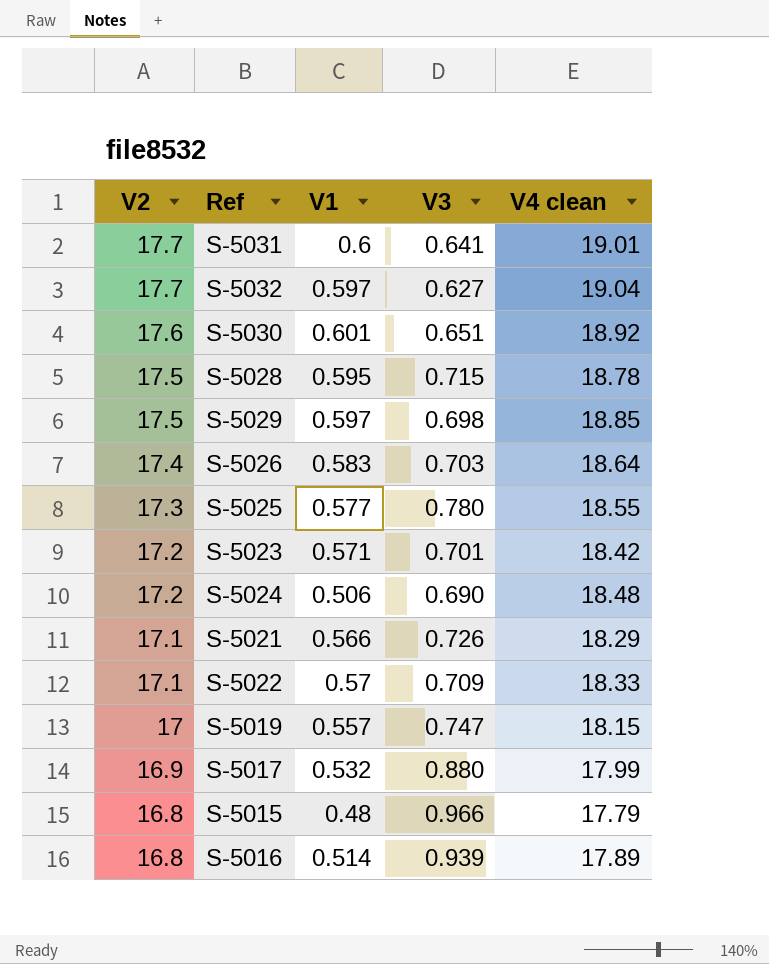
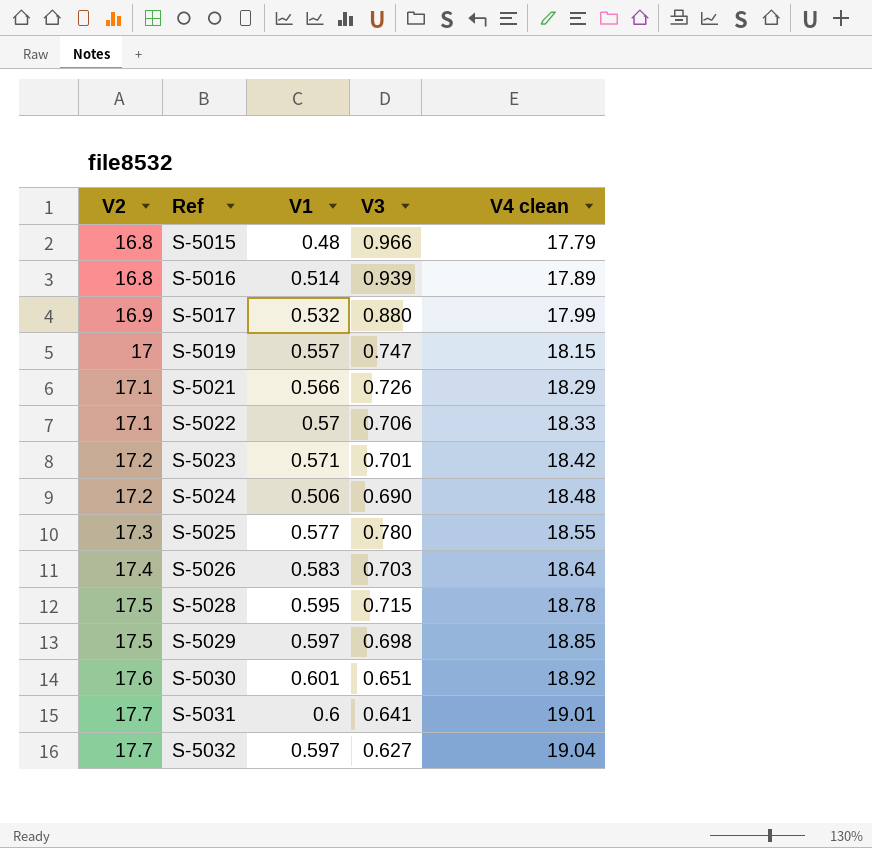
row order: V2 descending -> V2 ascending
S-5022 | V3: 0.709 -> 0.706

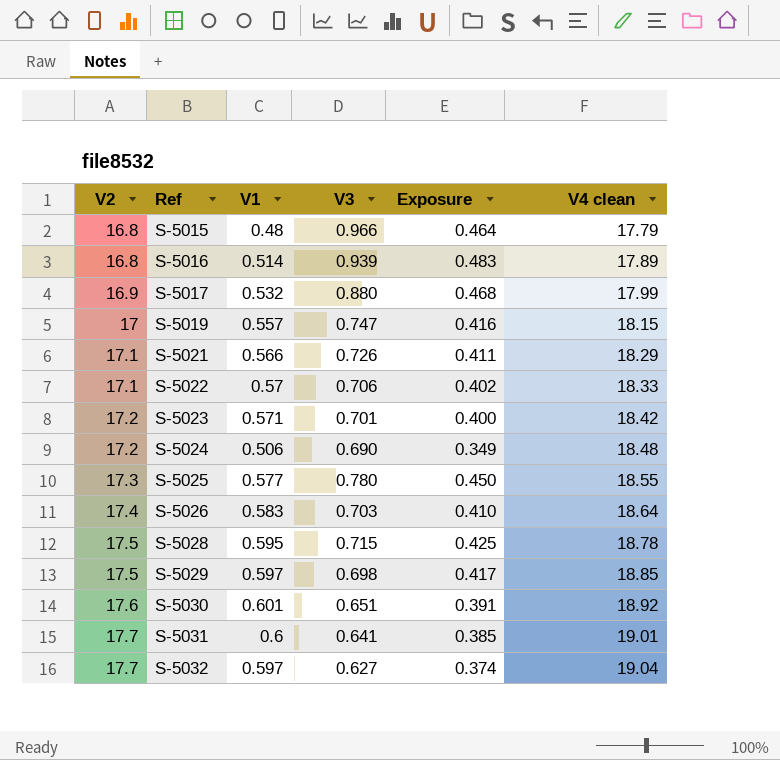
column Exposure | formula: none -> [V1] * [V3]

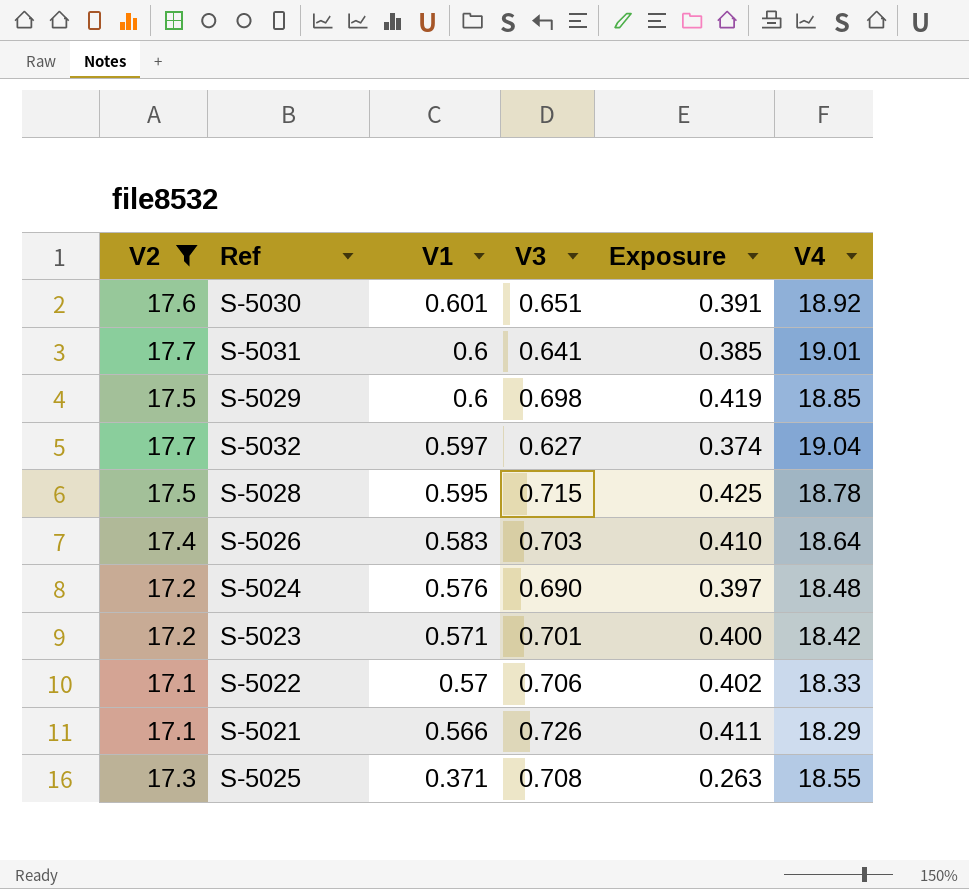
filter: none -> V2 >= 17.1
row order: V2 ascending -> V1 descending
column name: V4 clean -> V4
S-5029 | V1: 0.597 -> 0.6
S-5029 | Exposure: 0.417 -> 0.419
S-5024 | V1: 0.506 -> 0.576
S-5024 | Exposure: 0.349 -> 0.397
S-5025 | V1: 0.577 -> 0.371
S-5025 | V3: 0.780 -> 0.708
S-5025 | Exposure: 0.450 -> 0.263

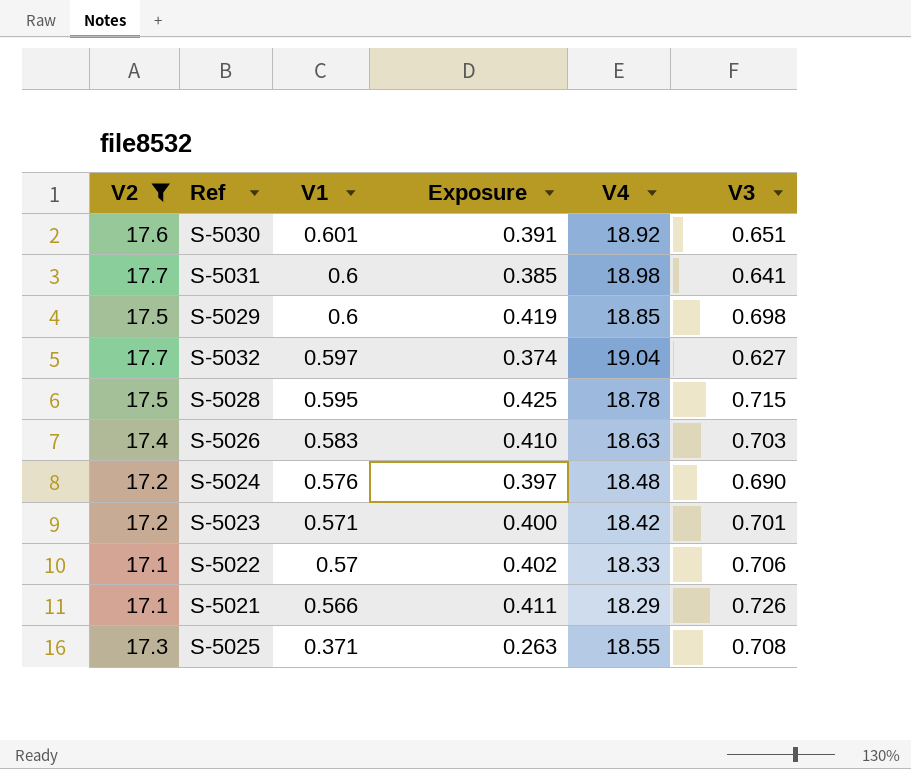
column V3 | position: 4 -> 6
S-5031 | V4: 19.01 -> 18.98
S-5026 | V4: 18.64 -> 18.63

